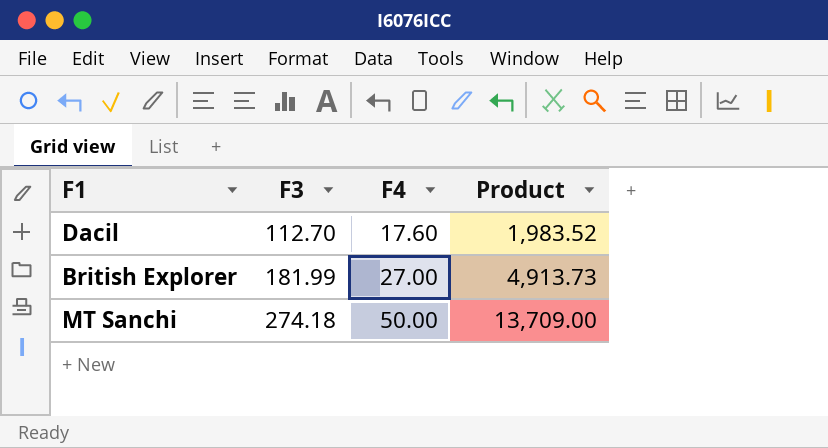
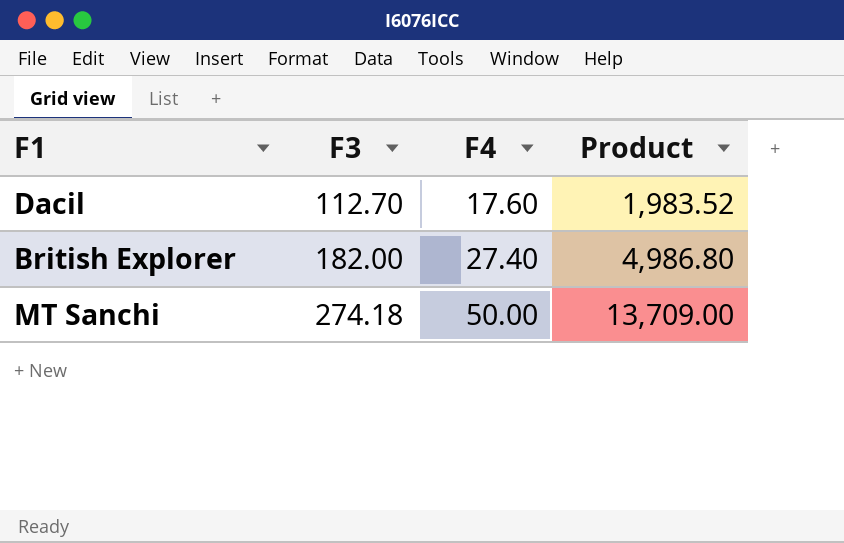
British Explorer | F3: 181.99 -> 182.00
British Explorer | F4: 27.00 -> 27.40
British Explorer | Product: 4,913.73 -> 4,986.80

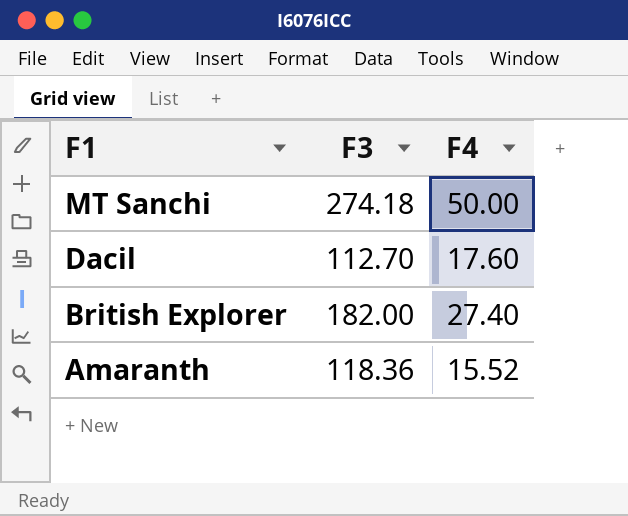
row order: F3 ascending -> F1 descending
column Product | formula: [F3] * [F4] -> none
row Amaranth: none -> 118.36 | 15.52

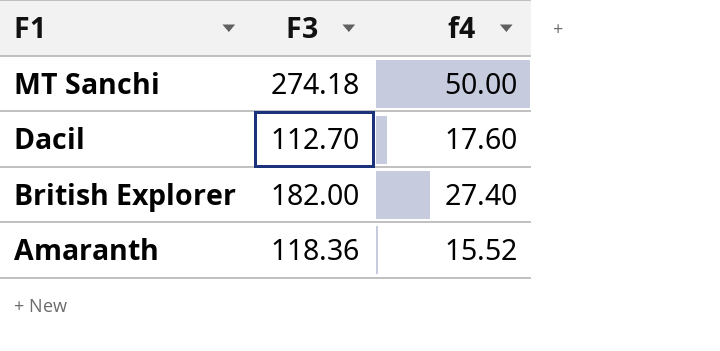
column name: F4 -> f4

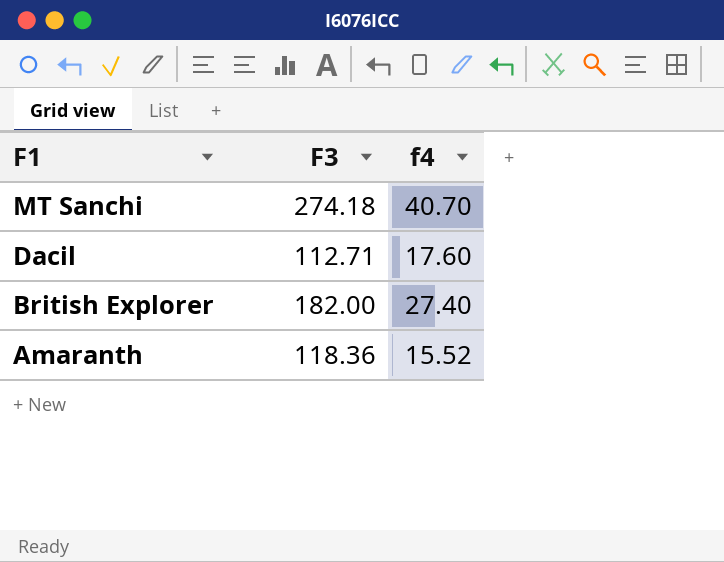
MT Sanchi | f4: 50.00 -> 40.70
Dacil | F3: 112.70 -> 112.71

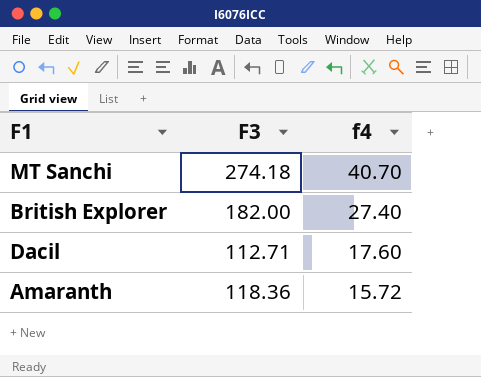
row order: F1 descending -> f4 descending
Amaranth | f4: 15.52 -> 15.72

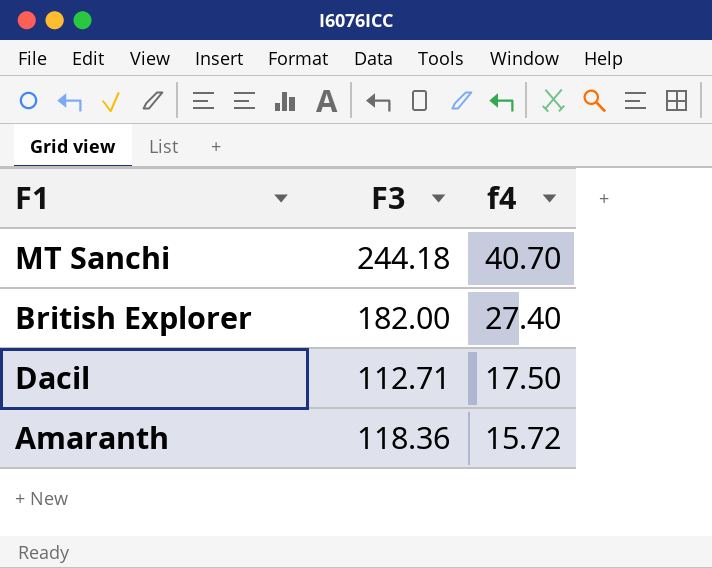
MT Sanchi | F3: 274.18 -> 244.18
Dacil | f4: 17.60 -> 17.50

